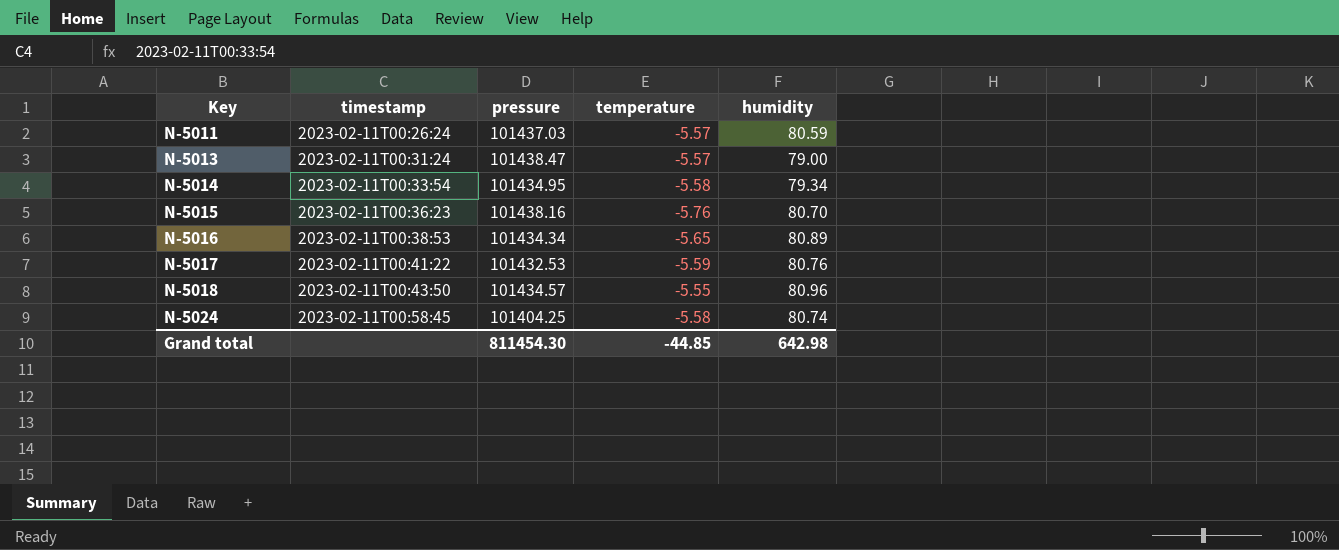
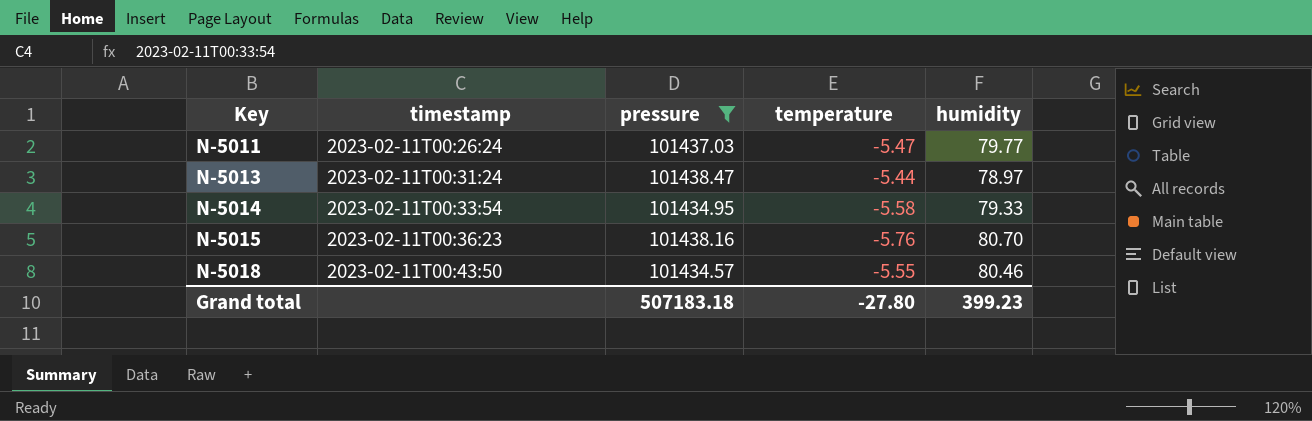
filter: none -> pressure >= 101434.57
N-5011 | temperature: -5.57 -> -5.47
N-5011 | humidity: 80.59 -> 79.77
N-5013 | temperature: -5.57 -> -5.44
N-5013 | humidity: 79.00 -> 78.97
N-5014 | humidity: 79.34 -> 79.33
N-5018 | humidity: 80.96 -> 80.46
Grand total | pressure: 811454.30 -> 507183.18
Grand total | temperature: -44.85 -> -27.80
Grand total | humidity: 642.98 -> 399.23

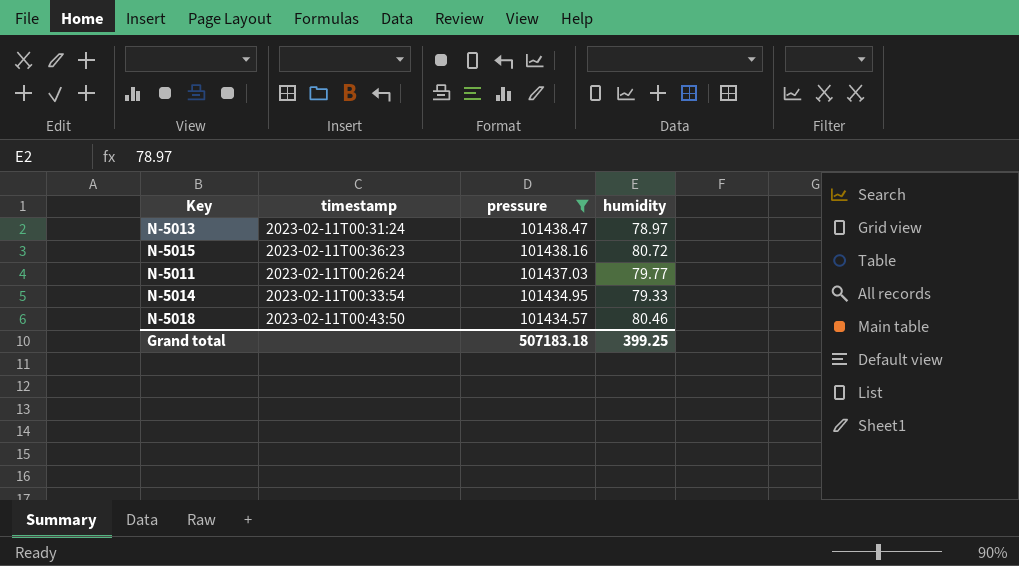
row order: Key ascending -> pressure descending
column temperature | position: 4 -> none
N-5015 | humidity: 80.70 -> 80.72
Grand total | humidity: 399.23 -> 399.25

